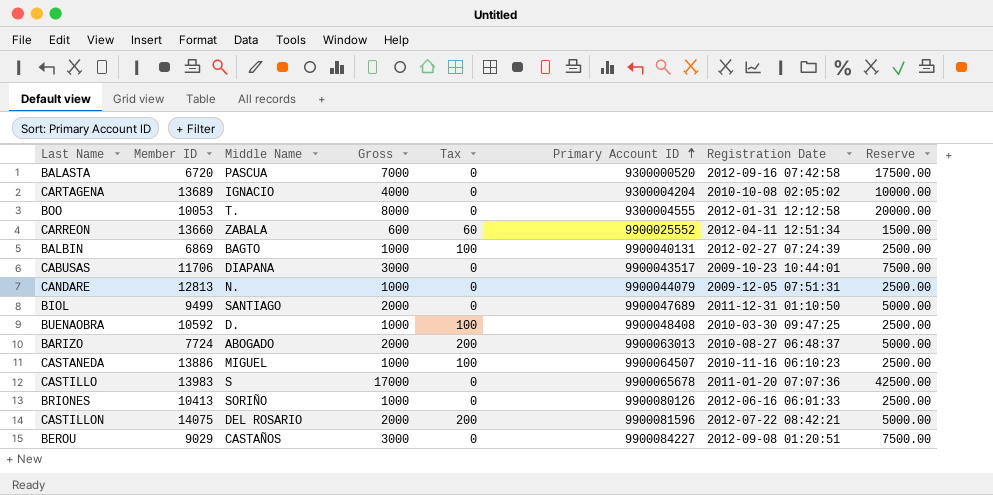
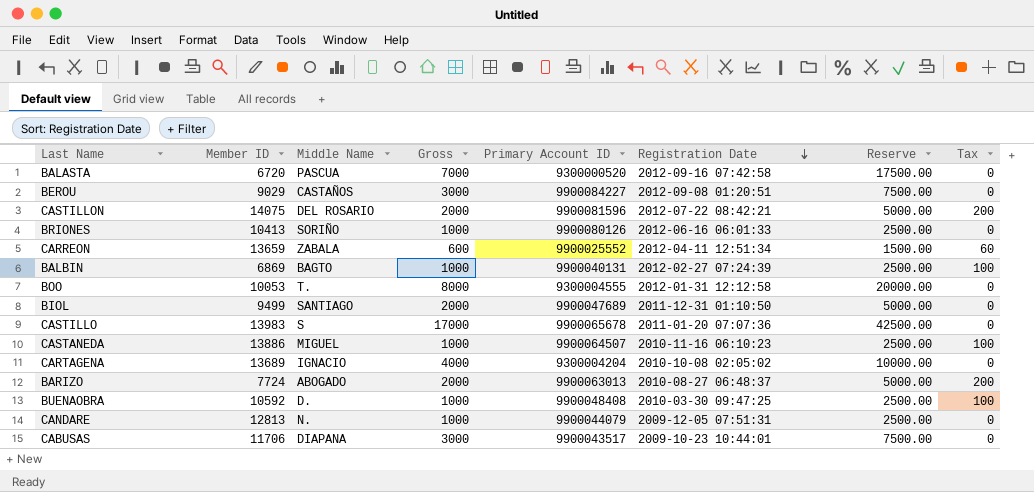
row order: Primary Account ID ascending -> Registration Date descending
column Tax | position: 5 -> 8
CARREON | Member ID: 13660 -> 13659

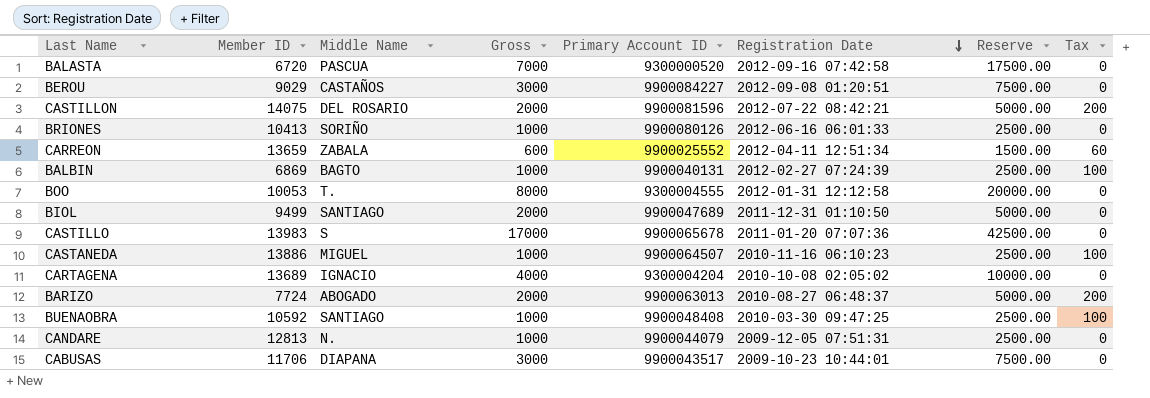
BUENAOBRA | Middle Name: D. -> SANTIAGO

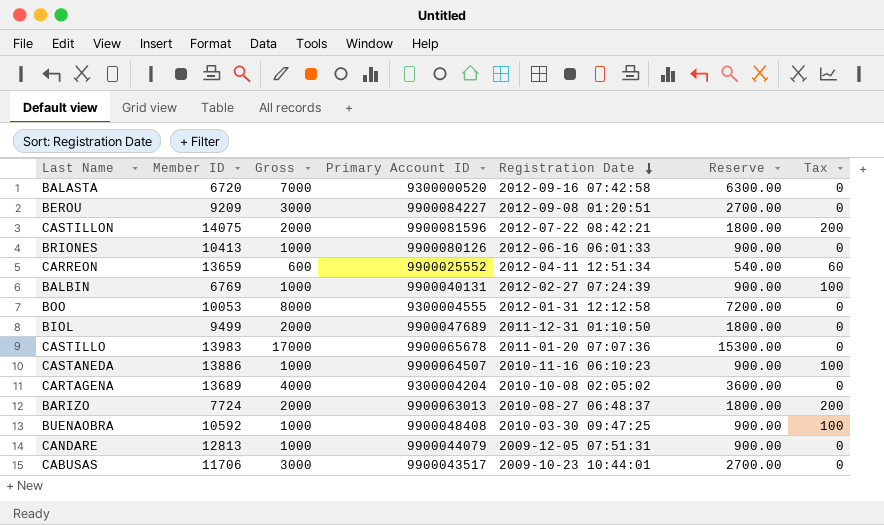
column Middle Name | position: 3 -> none
column Reserve | formula: [Gross] * 2.5 -> [Gross] * 0.9
BEROU | Member ID: 9029 -> 9209
BALBIN | Member ID: 6869 -> 6769

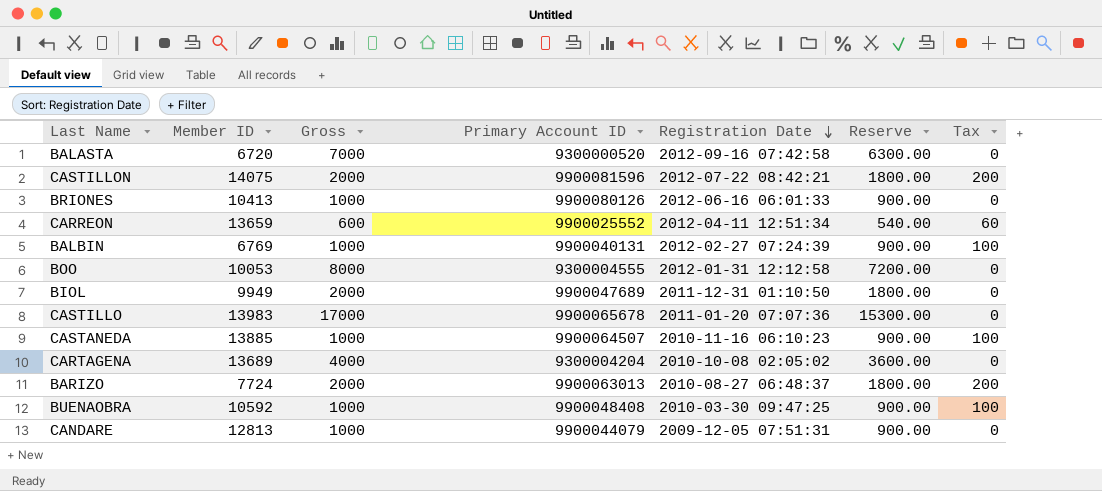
row BEROU: 9209 | 3000 | 9900084227 | 2012-09-08 01:20:51 | 2700.00 | 0 -> none
row CABUSAS: 11706 | 3000 | 9900043517 | 2009-10-23 10:44:01 | 2700.00 | 0 -> none
BIOL | Member ID: 9499 -> 9949
CASTANEDA | Member ID: 13886 -> 13885

